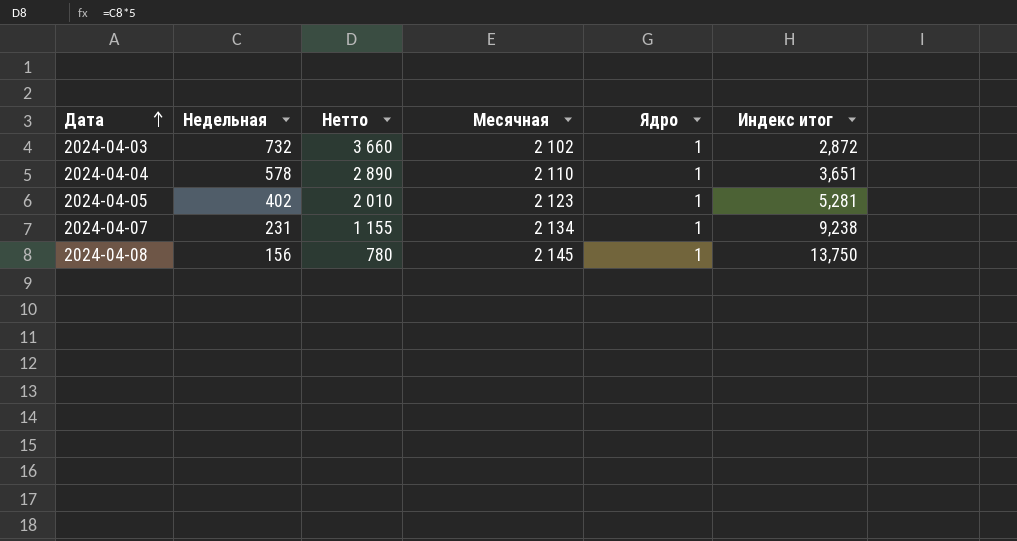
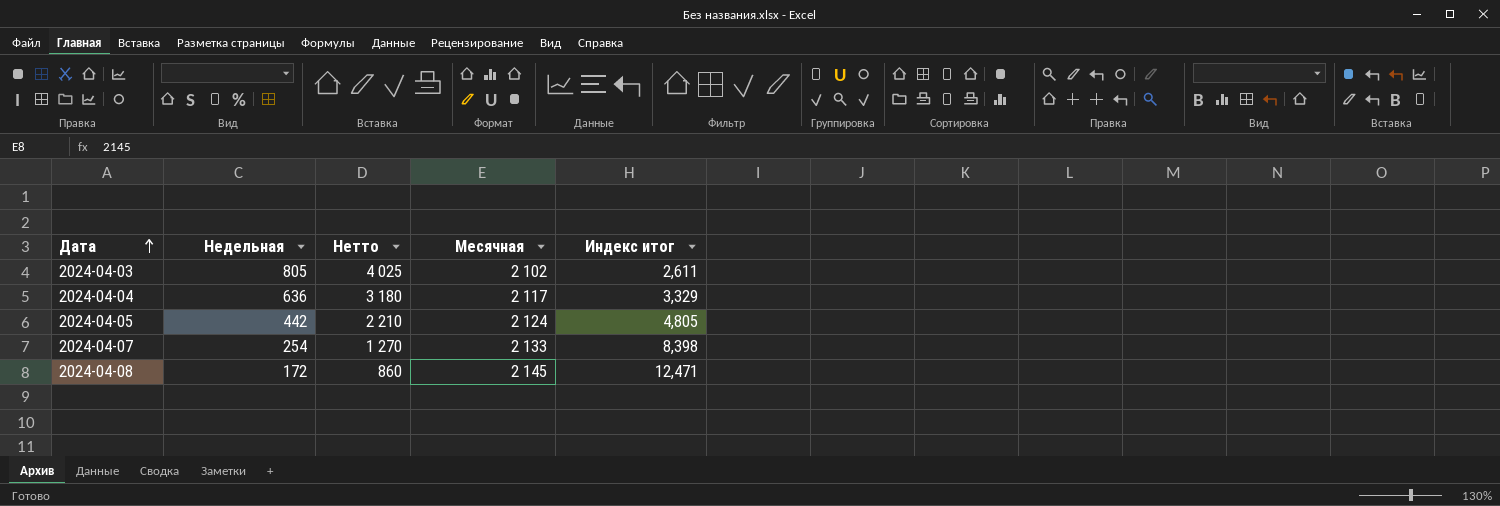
column Ядро | position: 5 -> none
2024-04-03 | Недельная: 732 -> 805
2024-04-03 | Нетто: 3 660 -> 4 025
2024-04-03 | Индекс итог: 2,872 -> 2,611
2024-04-04 | Недельная: 578 -> 636
2024-04-04 | Нетто: 2 890 -> 3 180
2024-04-04 | Месячная: 2 110 -> 2 117
2024-04-04 | Индекс итог: 3,651 -> 3,329
2024-04-05 | Недельная: 402 -> 442
2024-04-05 | Нетто: 2 010 -> 2 210
2024-04-05 | Месячная: 2 123 -> 2 124
2024-04-05 | Индекс итог: 5,281 -> 4,805
2024-04-07 | Недельная: 231 -> 254
2024-04-07 | Нетто: 1 155 -> 1 270
2024-04-07 | Месячная: 2 134 -> 2 133
2024-04-07 | Индекс итог: 9,238 -> 8,398
2024-04-08 | Недельная: 156 -> 172
2024-04-08 | Нетто: 780 -> 860
2024-04-08 | Индекс итог: 13,750 -> 12,471

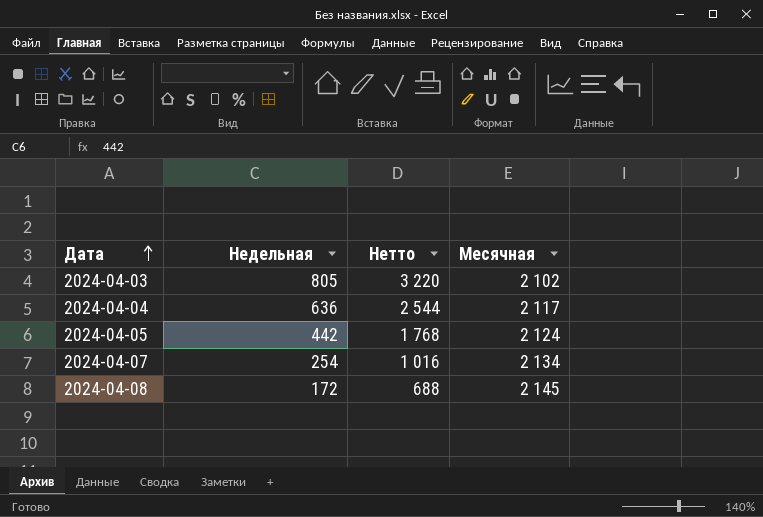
column Индекс итог | formula: [Месячная] / [Недельная] -> none
column Нетто | formula: [Недельная] * 5 -> [Недельная] * 4
2024-04-07 | Месячная: 2 133 -> 2 134

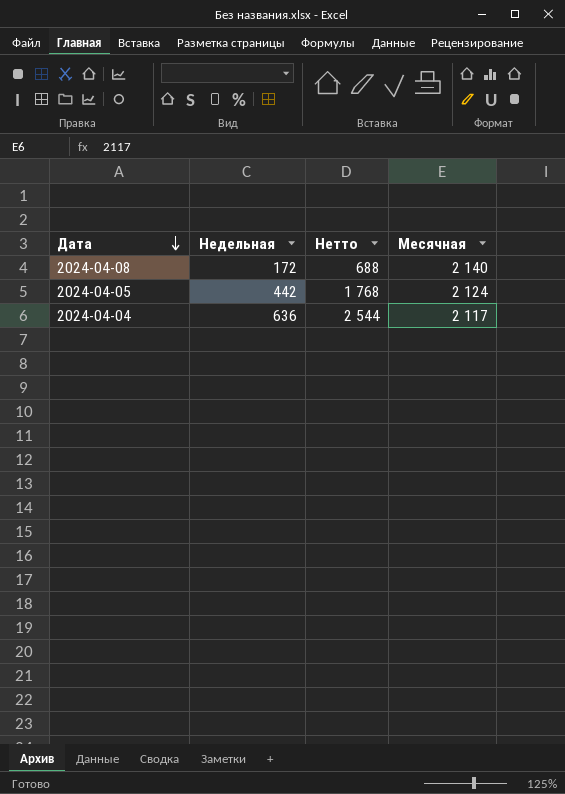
row order: Дата ascending -> Дата descending
row 2024-04-03: 805 | 3 220 | 2 102 -> none
row 2024-04-07: 254 | 1 016 | 2 134 -> none
2024-04-08 | Месячная: 2 145 -> 2 140

